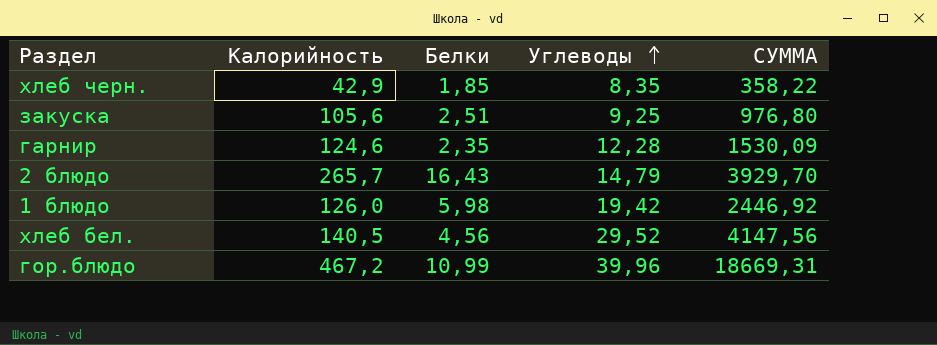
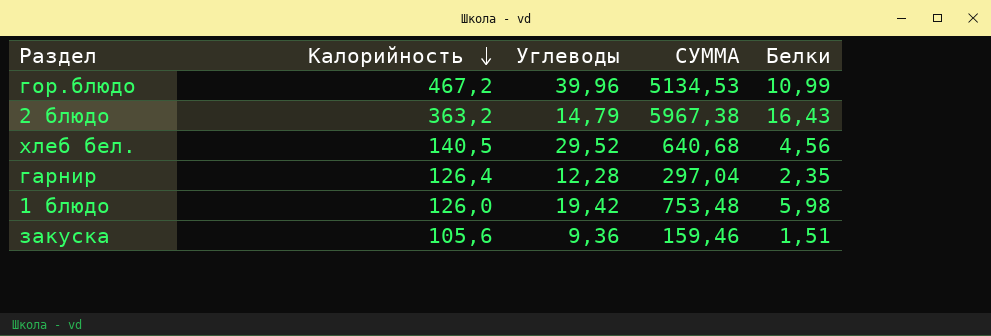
row order: Углеводы ascending -> Калорийность descending
column СУММА | formula: [Калорийность] * [Углеводы] -> [Калорийность] * [Белки]
column Белки | position: 3 -> 5
row хлеб черн.: 42,9 | 1,85 | 8,35 | 358,22 -> none
2 блюдо | Калорийность: 265,7 -> 363,2
гарнир | Калорийность: 124,6 -> 126,4
закуска | Углеводы: 9,25 -> 9,36
закуска | Белки: 2,51 -> 1,51

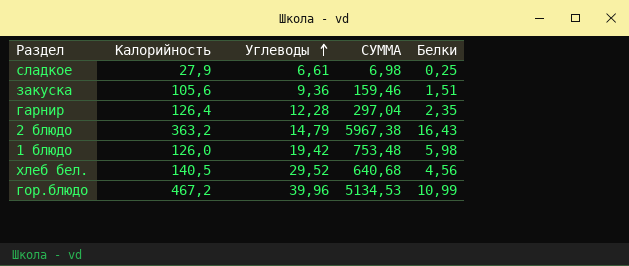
row order: Калорийность descending -> Углеводы ascending
row сладкое: none -> 27,9 | 6,61 | 6,98 | 0,25

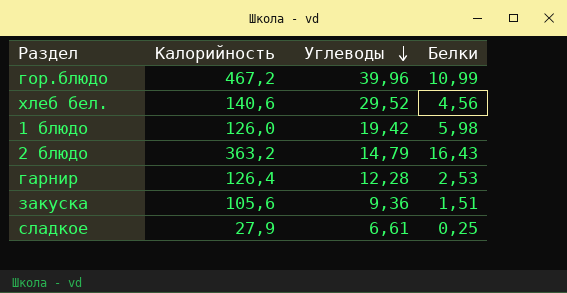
row order: Углеводы ascending -> Углеводы descending
column СУММА | formula: [Калорийность] * [Белки] -> none
хлеб бел. | Калорийность: 140,5 -> 140,6
гарнир | Белки: 2,35 -> 2,53

